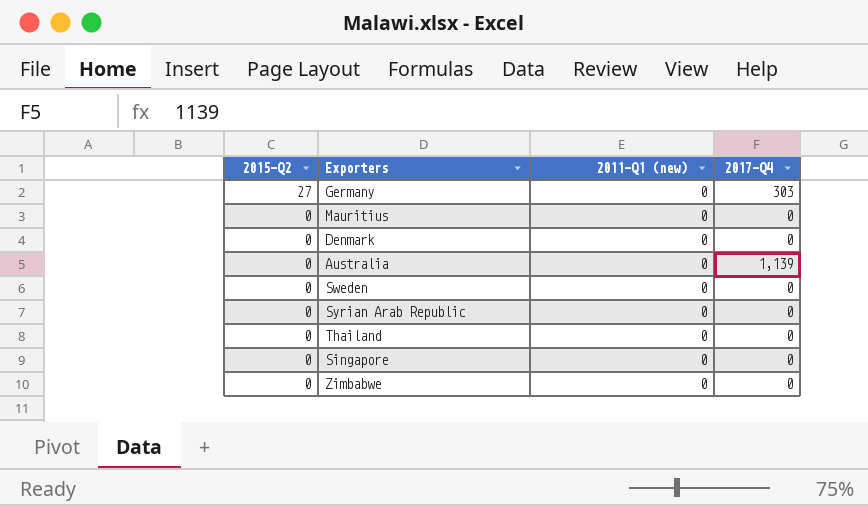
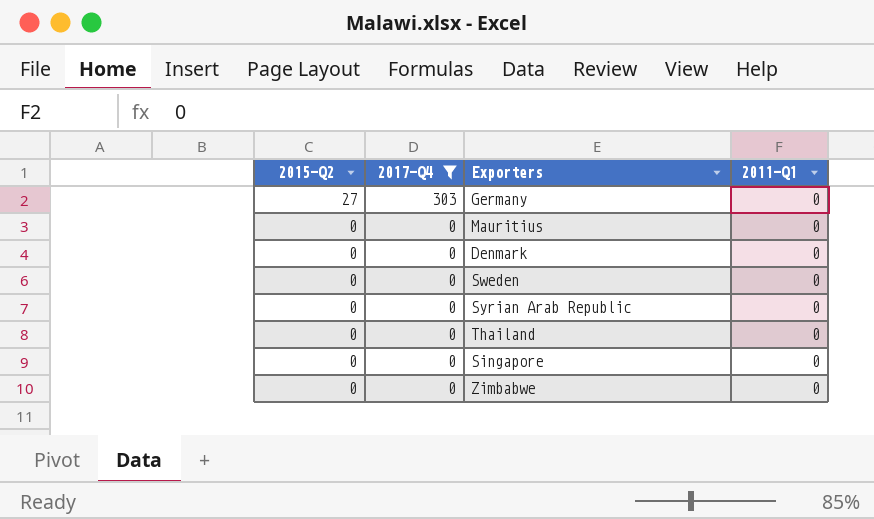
filter: none -> 2017-Q4 != 1,139
column 2017-Q4 | position: 4 -> 2
column name: 2011-Q1 (new) -> 2011-Q1

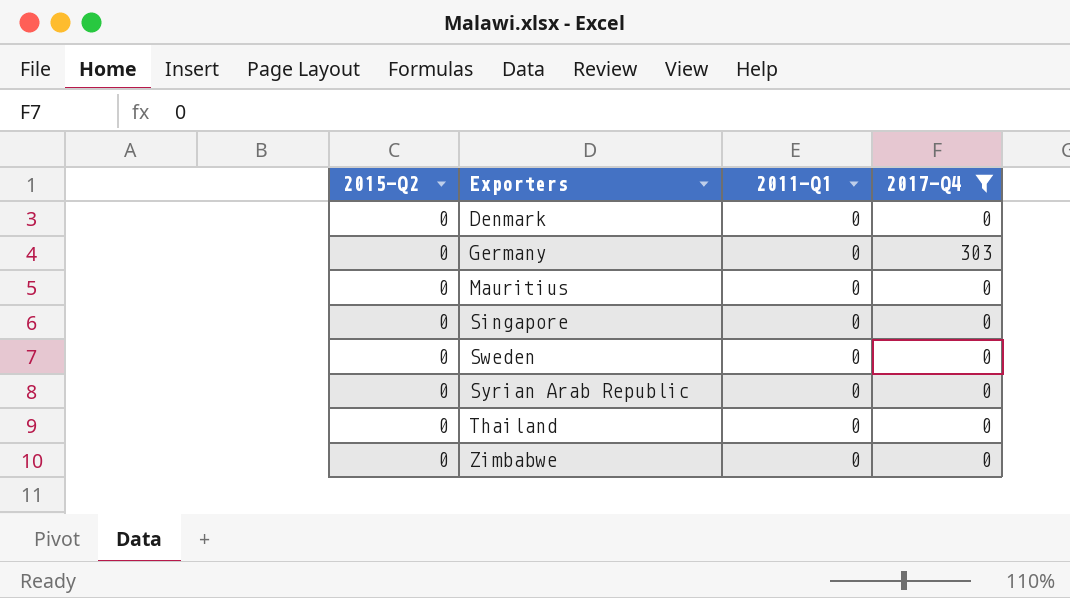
row order: 2015-Q2 descending -> Exporters ascending
column 2017-Q4 | position: 2 -> 4
Germany | 2015-Q2: 27 -> 0

